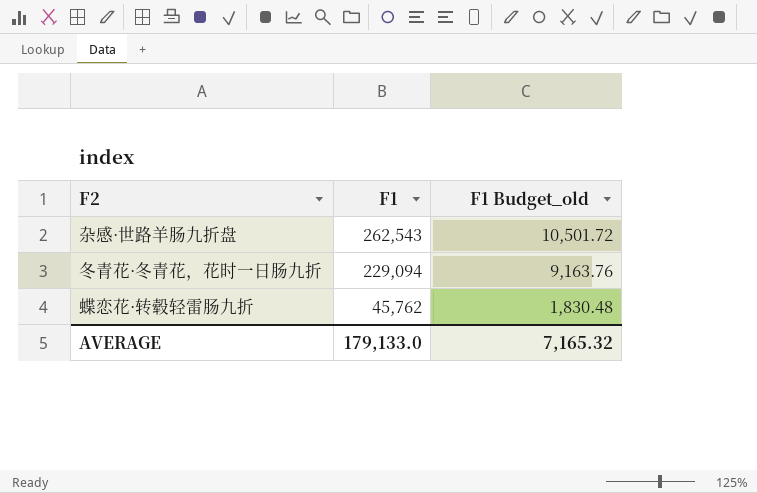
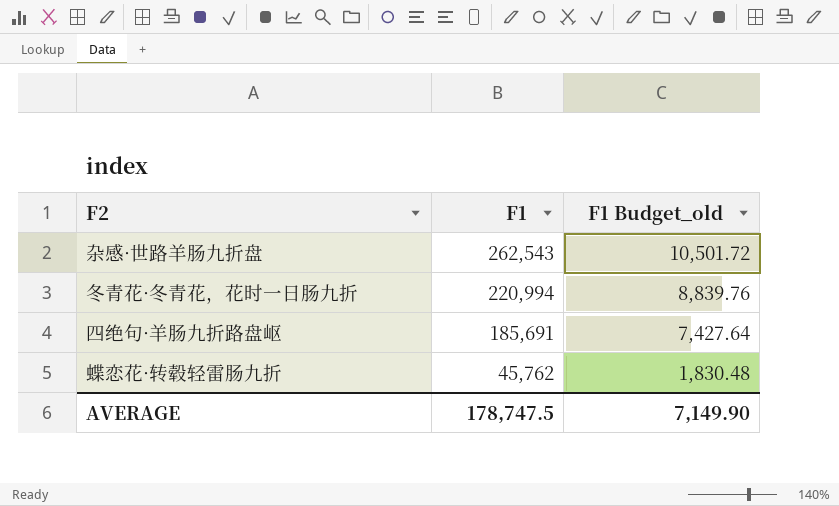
冬青花·冬青花，花时一日肠九折 | F1: 229,094 -> 220,994
冬青花·冬青花，花时一日肠九折 | F1 Budget_old: 9,163.76 -> 8,839.76
row 四绝句·羊肠九折路盘岖: none -> 185,691 | 7,427.64
AVERAGE | F1: 179,133.0 -> 178,747.5
AVERAGE | F1 Budget_old: 7,165.32 -> 7,149.90

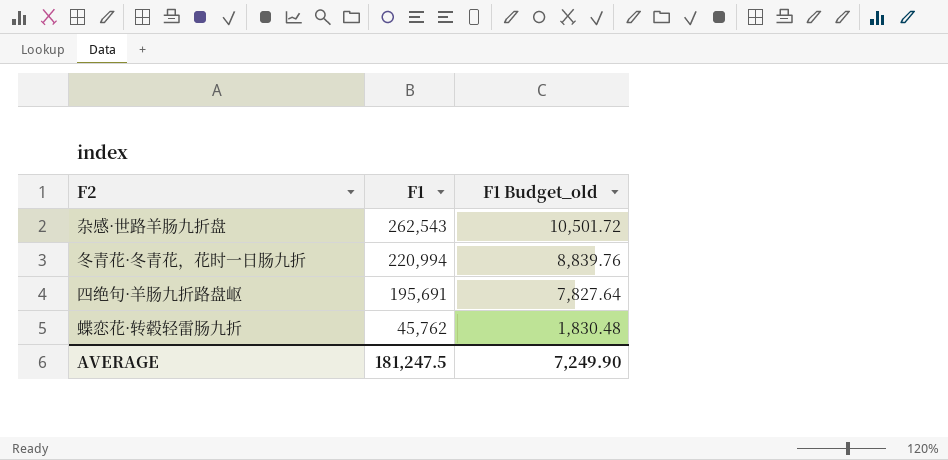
四绝句·羊肠九折路盘岖 | F1: 185,691 -> 195,691
四绝句·羊肠九折路盘岖 | F1 Budget_old: 7,427.64 -> 7,827.64
AVERAGE | F1: 178,747.5 -> 181,247.5
AVERAGE | F1 Budget_old: 7,149.90 -> 7,249.90

